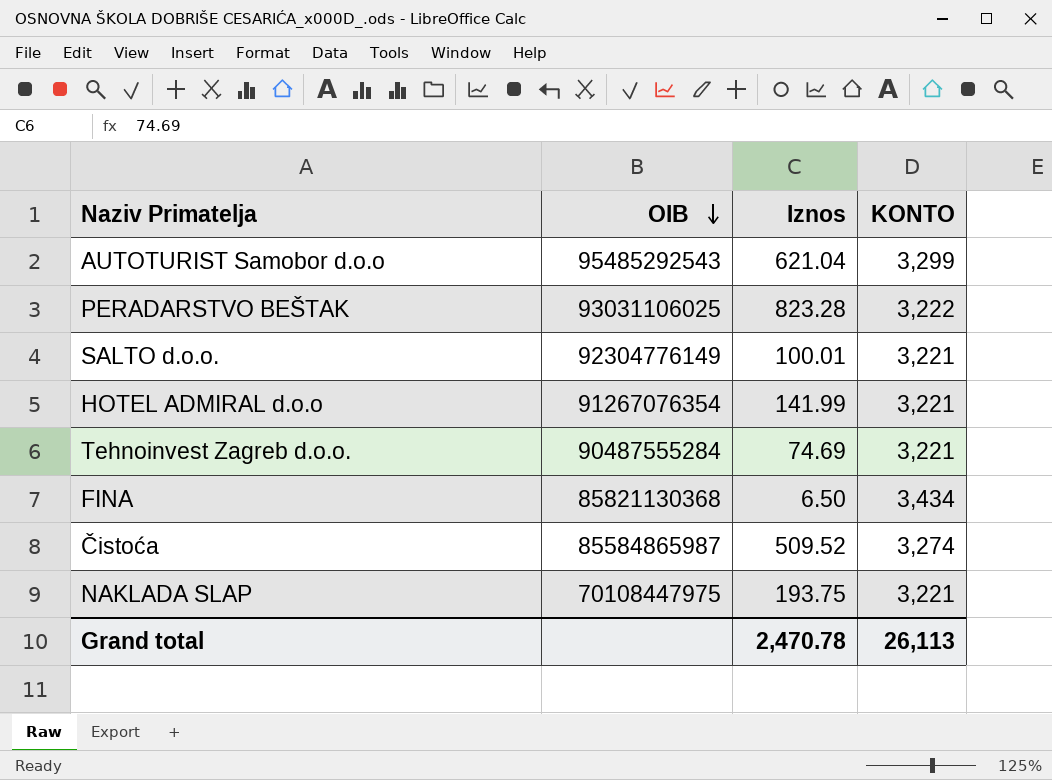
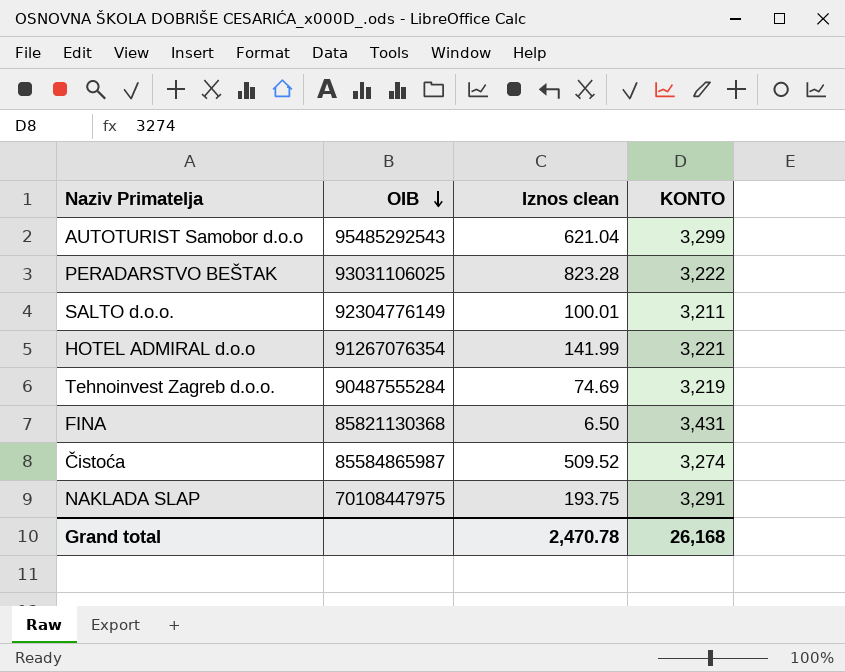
column name: Iznos -> Iznos clean
SALTO d.o.o. | KONTO: 3,221 -> 3,211
Tehnoinvest Zagreb d.o.o. | KONTO: 3,221 -> 3,219
FINA | KONTO: 3,434 -> 3,431
NAKLADA SLAP | KONTO: 3,221 -> 3,291
Grand total | KONTO: 26,113 -> 26,168

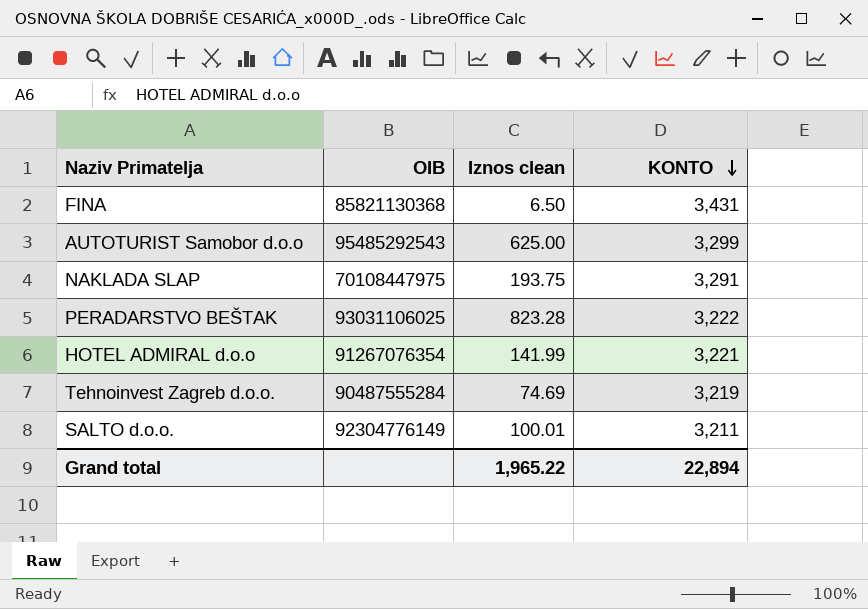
row order: OIB descending -> KONTO descending
row Čistoća: 85584865987 | 509.52 | 3,274 -> none
AUTOTURIST Samobor d.o.o | Iznos clean: 621.04 -> 625.00
Grand total | Iznos clean: 2,470.78 -> 1,965.22
Grand total | KONTO: 26,168 -> 22,894

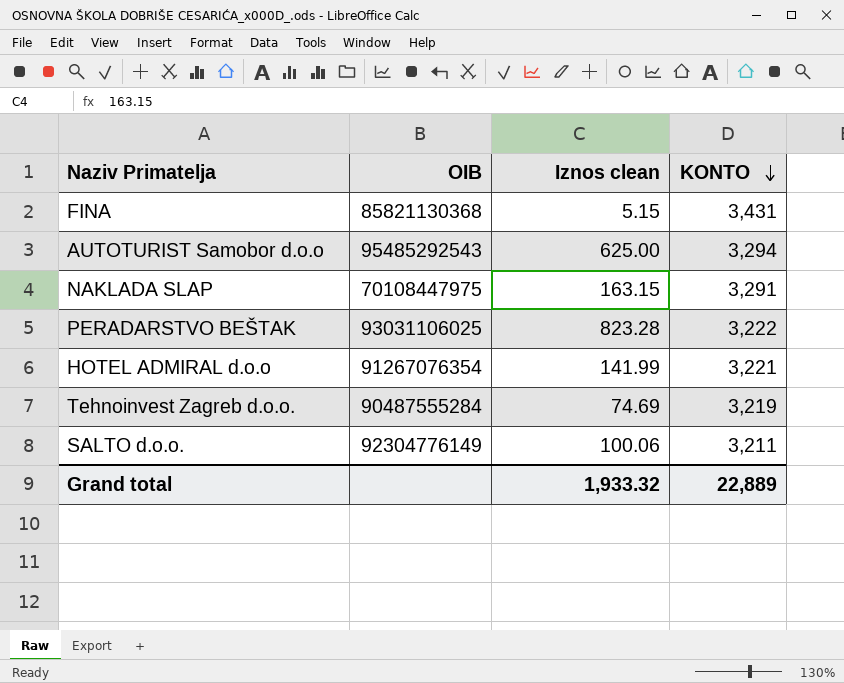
FINA | Iznos clean: 6.50 -> 5.15
AUTOTURIST Samobor d.o.o | KONTO: 3,299 -> 3,294
NAKLADA SLAP | Iznos clean: 193.75 -> 163.15
SALTO d.o.o. | Iznos clean: 100.01 -> 100.06
Grand total | Iznos clean: 1,965.22 -> 1,933.32
Grand total | KONTO: 22,894 -> 22,889

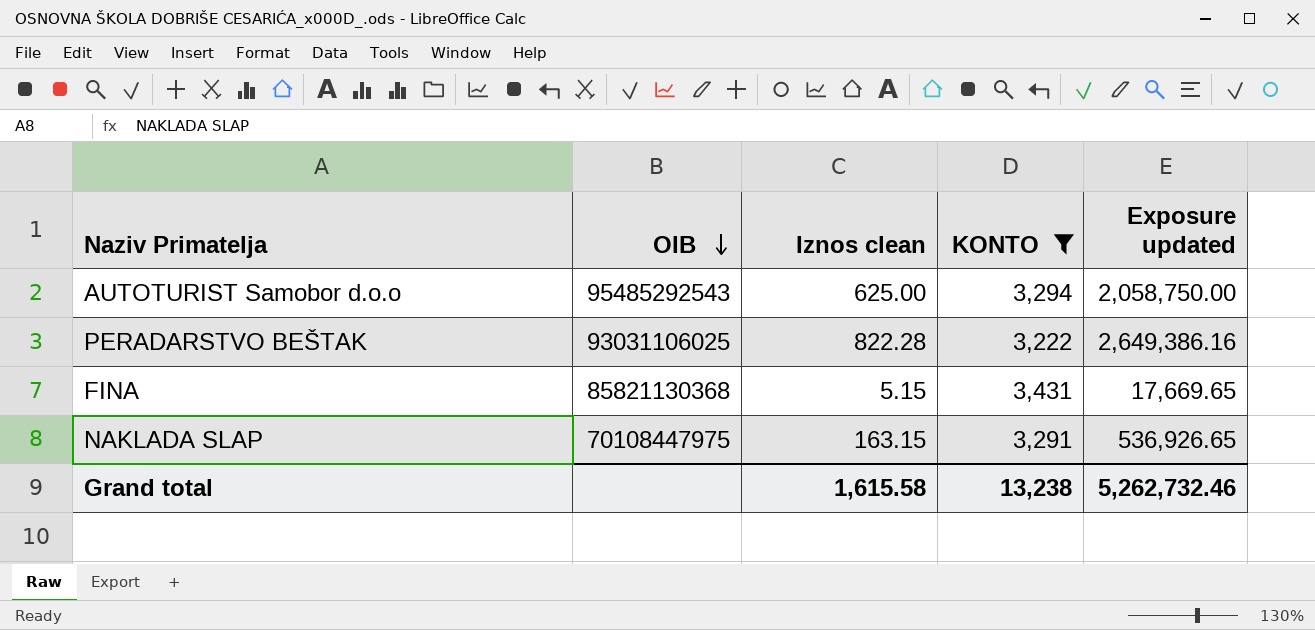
filter: none -> KONTO >= 3,222
row order: KONTO descending -> OIB descending
column Exposure updated | formula: none -> [Iznos clean] * [KONTO]
PERADARSTVO BEŠTAK | Iznos clean: 823.28 -> 822.28
Grand total | Iznos clean: 1,933.32 -> 1,615.58
Grand total | KONTO: 22,889 -> 13,238

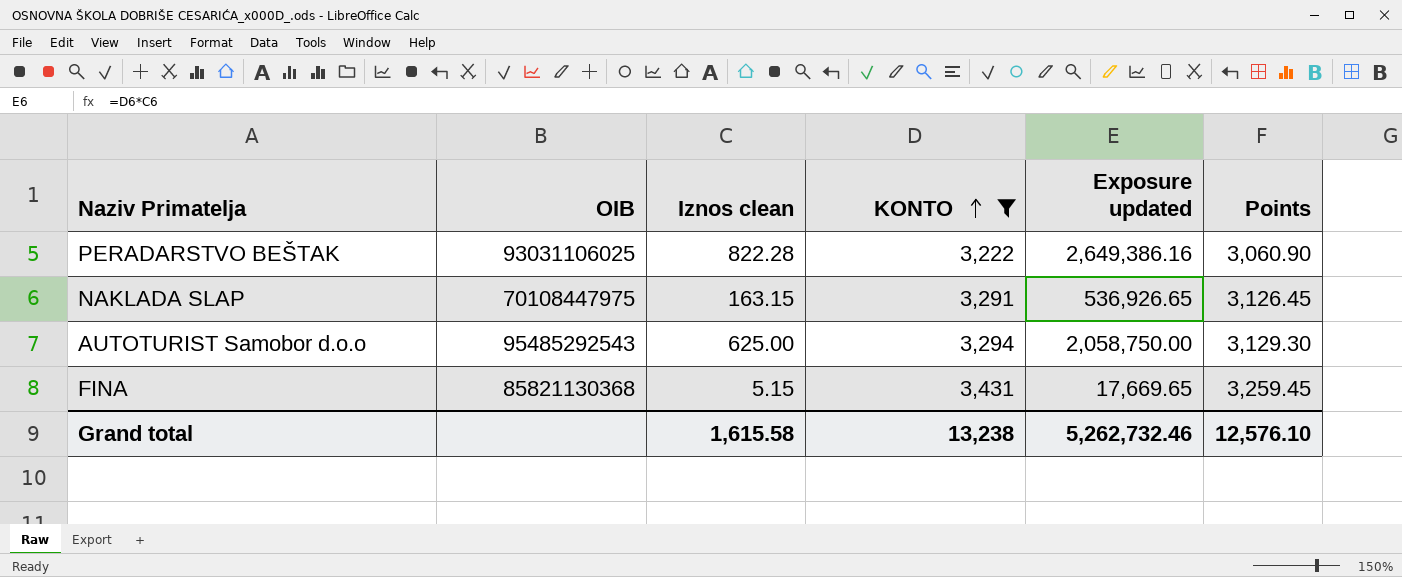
row order: OIB descending -> KONTO ascending
column Points | formula: none -> [KONTO] * 0.95

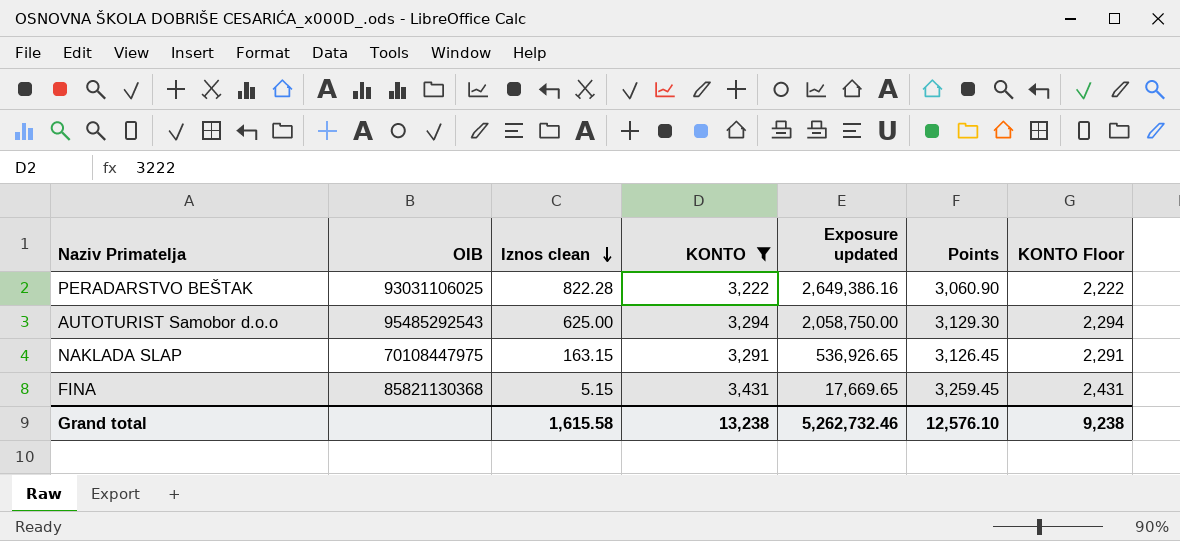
row order: KONTO ascending -> Iznos clean descending
column KONTO Floor | formula: none -> [KONTO] - 1000

